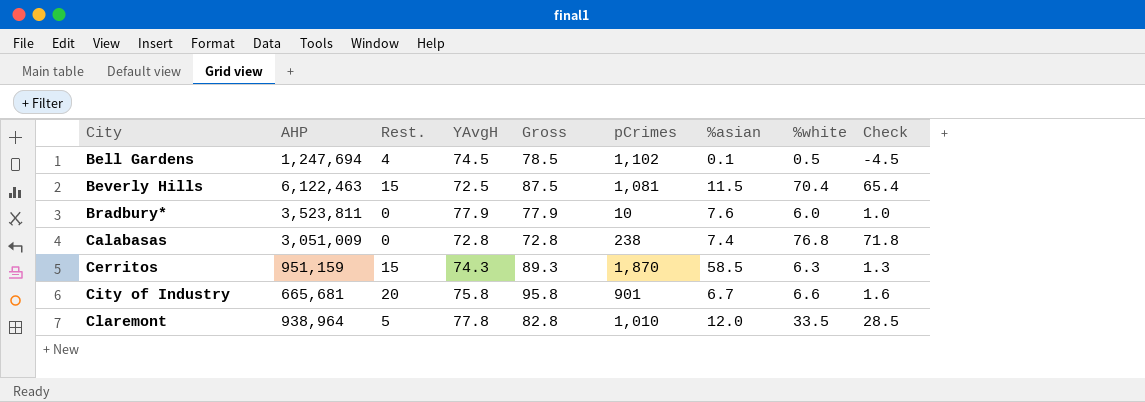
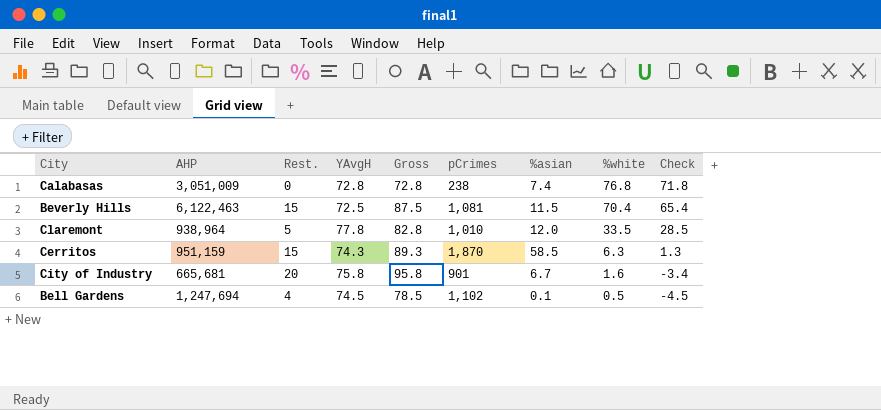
row order: City ascending -> %white descending
row Bradbury*: 3,523,811 | 0 | 77.9 | 77.9 | 10 | 7.6 | 6.0 | 1.0 -> none
City of Industry | %white: 6.6 -> 1.6
City of Industry | Check: 1.6 -> -3.4

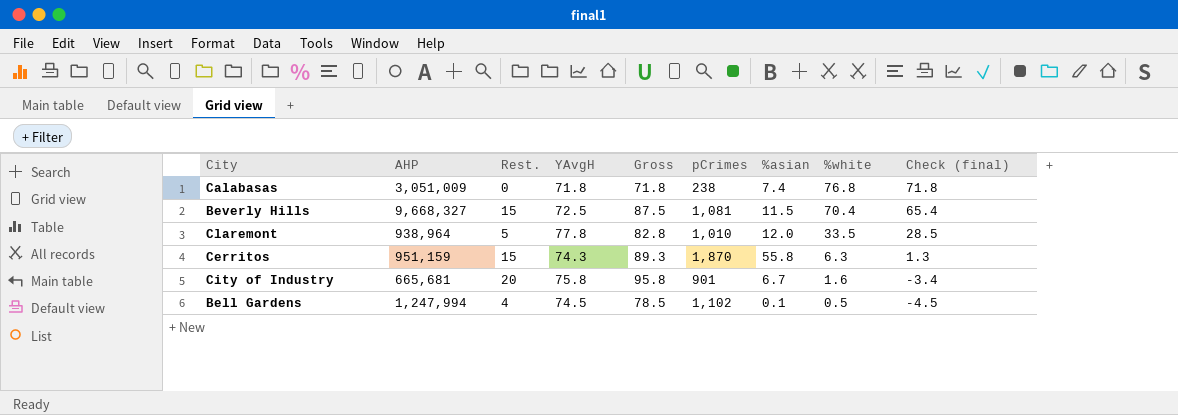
column name: Check -> Check (final)
Calabasas | YAvgH: 72.8 -> 71.8
Calabasas | Gross: 72.8 -> 71.8
Beverly Hills | AHP: 6,122,463 -> 9,668,327
Cerritos | %asian: 58.5 -> 55.8
Bell Gardens | AHP: 1,247,694 -> 1,247,994

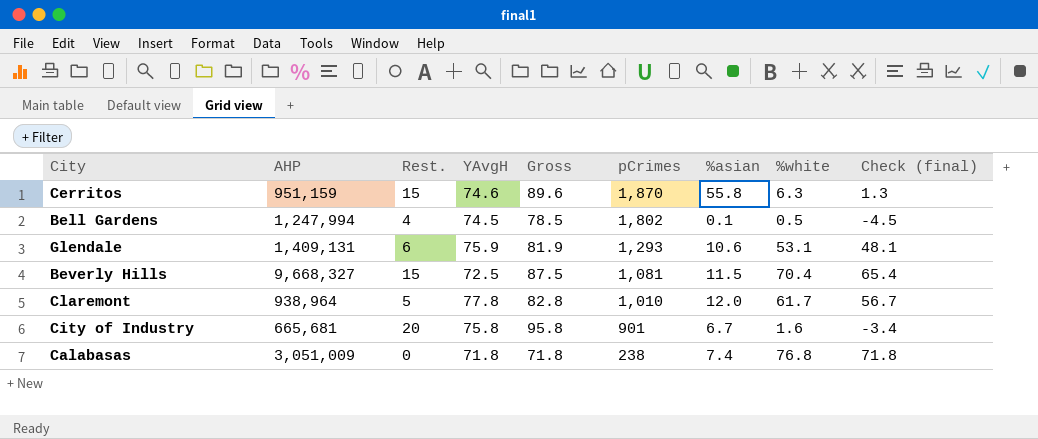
row order: %white descending -> pCrimes descending
Cerritos | YAvgH: 74.3 -> 74.6
Cerritos | Gross: 89.3 -> 89.6
Bell Gardens | pCrimes: 1,102 -> 1,802
row Glendale: none -> 1,409,131 | 6 | 75.9 | 81.9 | 1,293 | 10.6 | 53.1 | 48.1
Claremont | %white: 33.5 -> 61.7
Claremont | Check (final): 28.5 -> 56.7

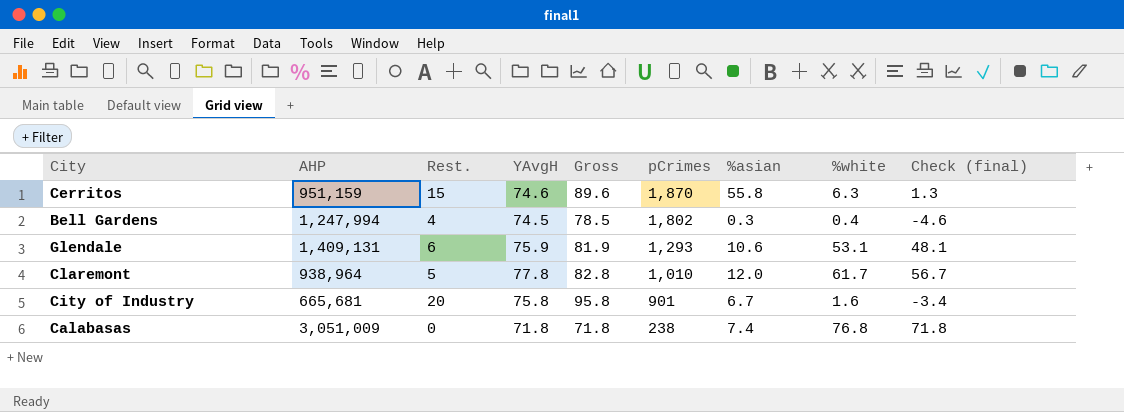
row Beverly Hills: 9,668,327 | 15 | 72.5 | 87.5 | 1,081 | 11.5 | 70.4 | 65.4 -> none
Bell Gardens | %asian: 0.1 -> 0.3
Bell Gardens | %white: 0.5 -> 0.4
Bell Gardens | Check (final): -4.5 -> -4.6

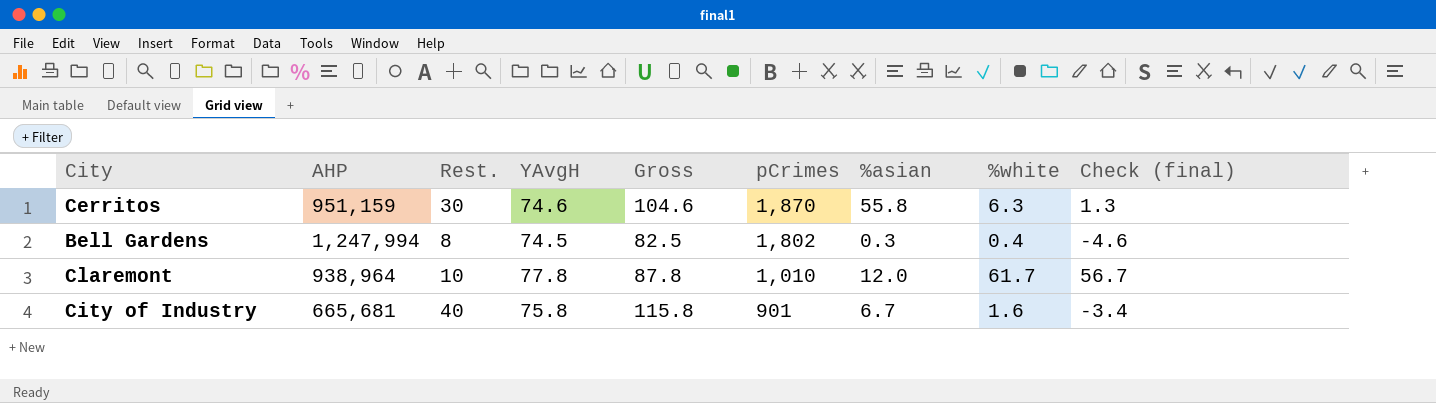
row Glendale: 1,409,131 | 6 | 75.9 | 81.9 | 1,293 | 10.6 | 53.1 | 48.1 -> none
row Calabasas: 3,051,009 | 0 | 71.8 | 71.8 | 238 | 7.4 | 76.8 | 71.8 -> none
Cerritos | Rest.: 15 -> 30
Cerritos | Gross: 89.6 -> 104.6
Bell Gardens | Rest.: 4 -> 8
Bell Gardens | Gross: 78.5 -> 82.5
Claremont | Rest.: 5 -> 10
Claremont | Gross: 82.8 -> 87.8
City of Industry | Rest.: 20 -> 40
City of Industry | Gross: 95.8 -> 115.8

